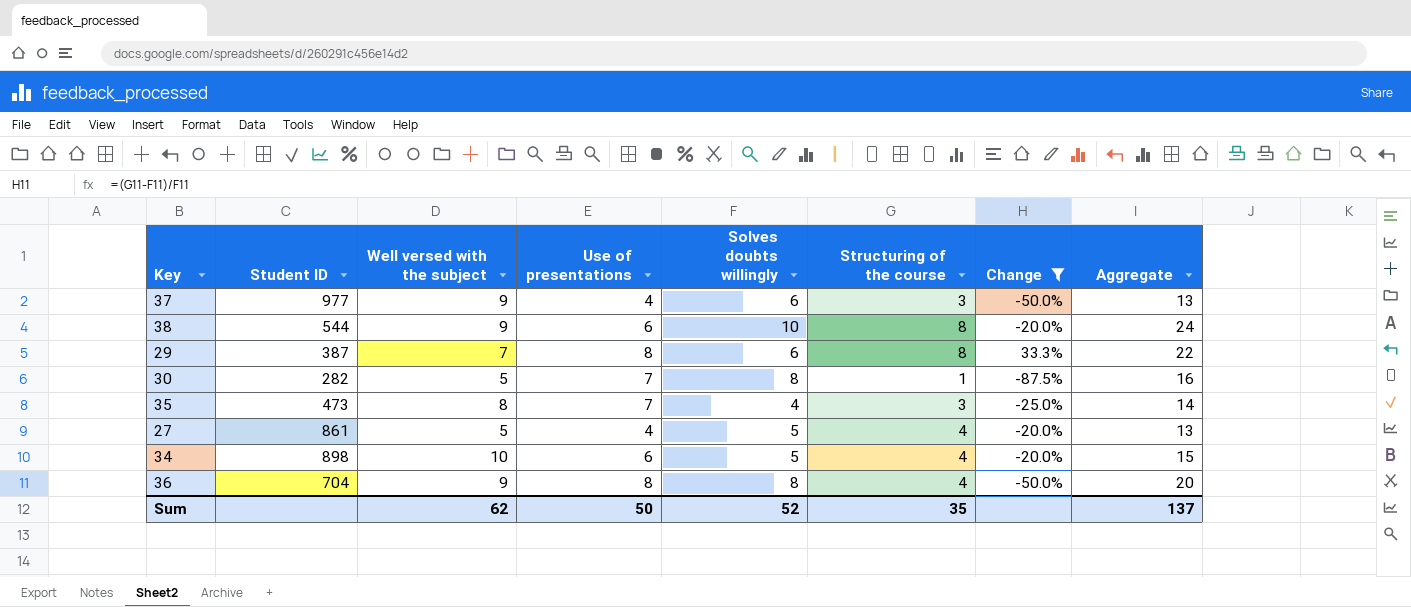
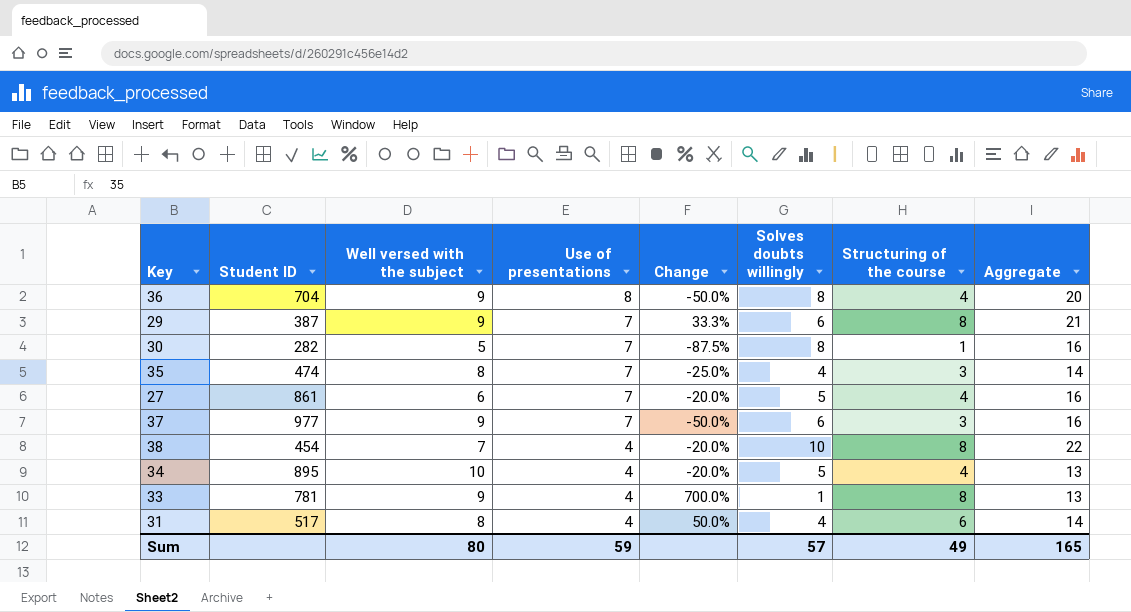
filter: Change <= 33.3% -> none
row order: none -> Use of presentations descending
column Change | position: 7 -> 5
29 | Well versed with the subject: 7 -> 9
29 | Use of presentations: 8 -> 7
29 | Aggregate: 22 -> 21
35 | Student ID: 473 -> 474
27 | Well versed with the subject: 5 -> 6
27 | Use of presentations: 4 -> 7
27 | Aggregate: 13 -> 16
37 | Use of presentations: 4 -> 7
37 | Aggregate: 13 -> 16
38 | Student ID: 544 -> 454
38 | Well versed with the subject: 9 -> 7
38 | Use of presentations: 6 -> 4
38 | Aggregate: 24 -> 22
34 | Student ID: 898 -> 895
34 | Use of presentations: 6 -> 4
34 | Aggregate: 15 -> 13
Sum | Well versed with the subject: 62 -> 80
Sum | Use of presentations: 50 -> 59
Sum | Solves doubts willingly: 52 -> 57
Sum | Structuring of the course: 35 -> 49
Sum | Aggregate: 137 -> 165

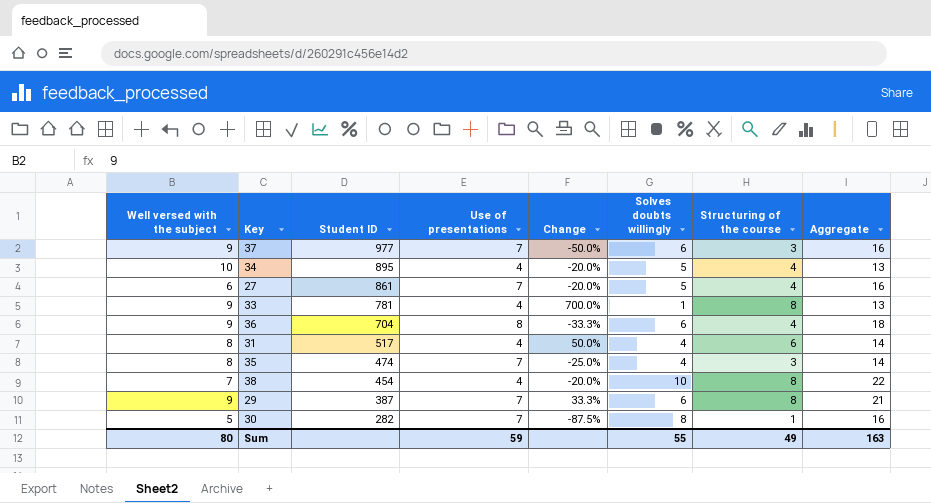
row order: Use of presentations descending -> Student ID descending
column Well versed with the subject | position: 3 -> 1
36 | Change: -50.0% -> -33.3%
36 | Solves doubts willingly: 8 -> 6
36 | Aggregate: 20 -> 18
Sum | Solves doubts willingly: 57 -> 55
Sum | Aggregate: 165 -> 163

